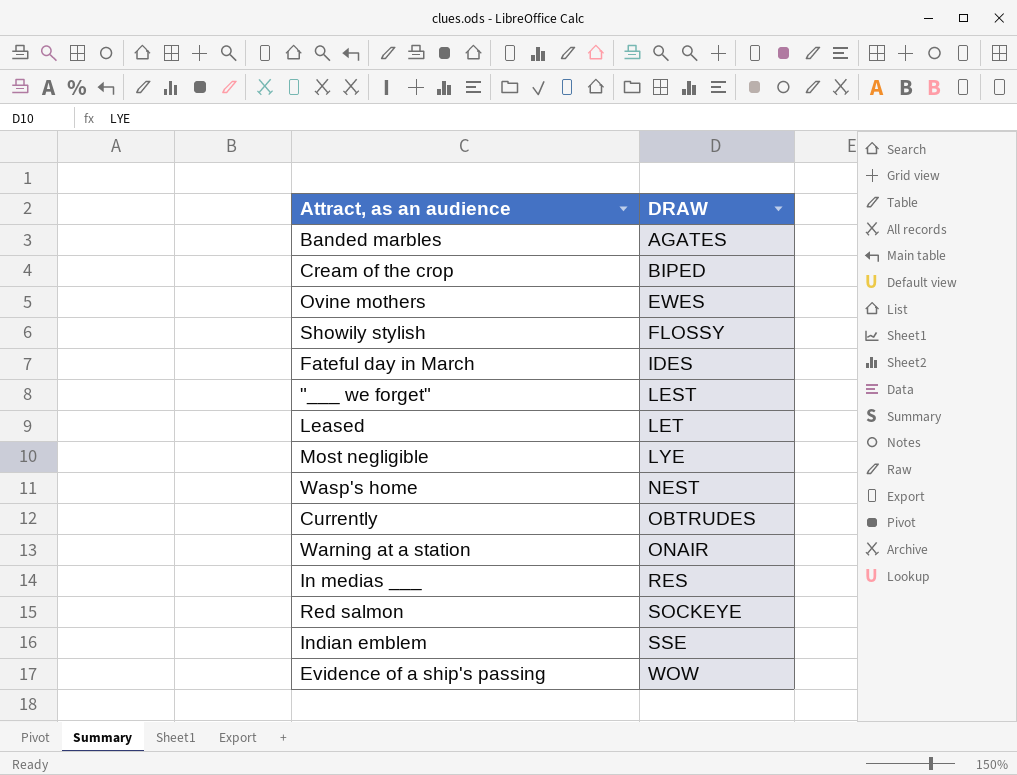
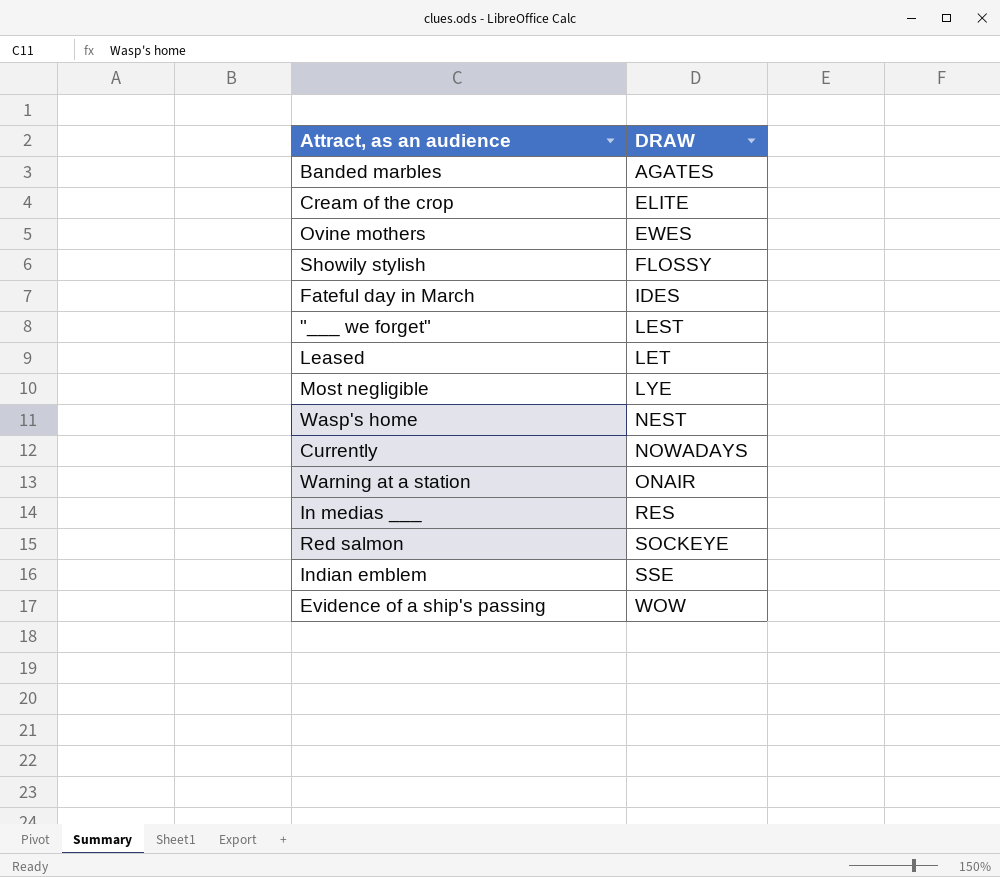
Cream of the crop | DRAW: BIPED -> ELITE
Currently | DRAW: OBTRUDES -> NOWADAYS

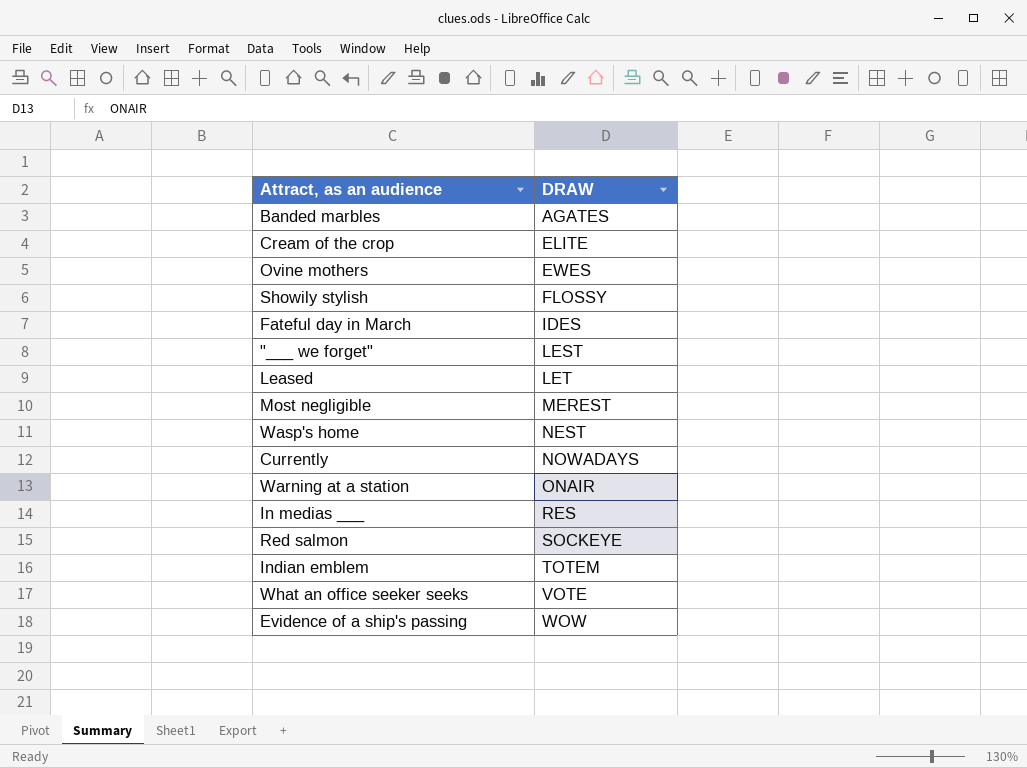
Most negligible | DRAW: LYE -> MEREST
Indian emblem | DRAW: SSE -> TOTEM
row What an office seeker seeks: none -> VOTE

